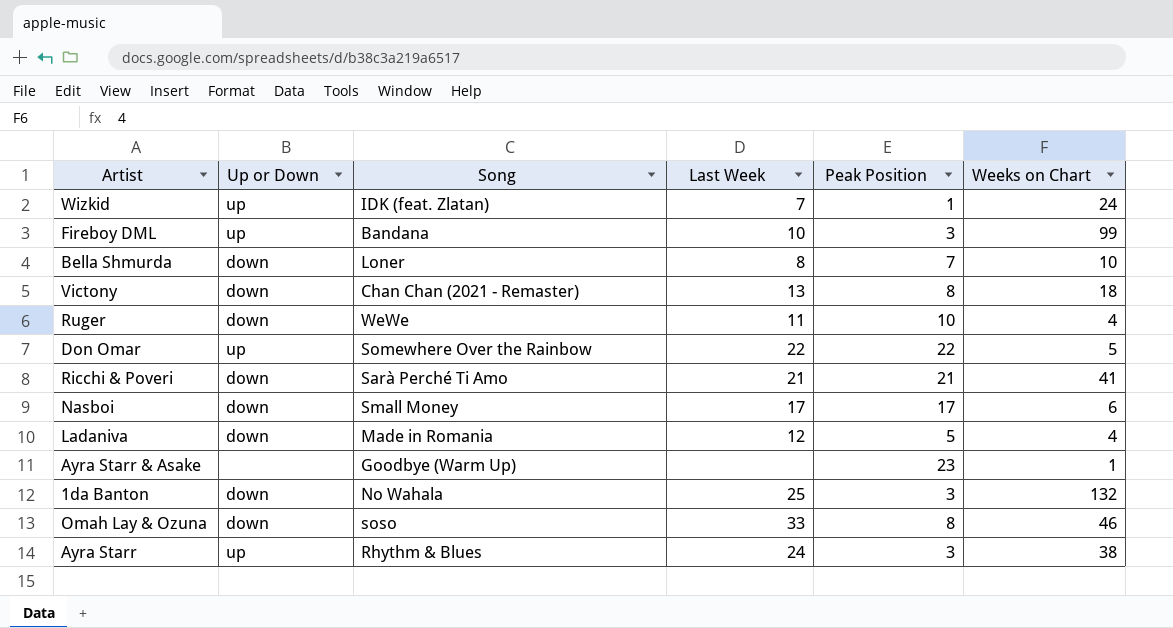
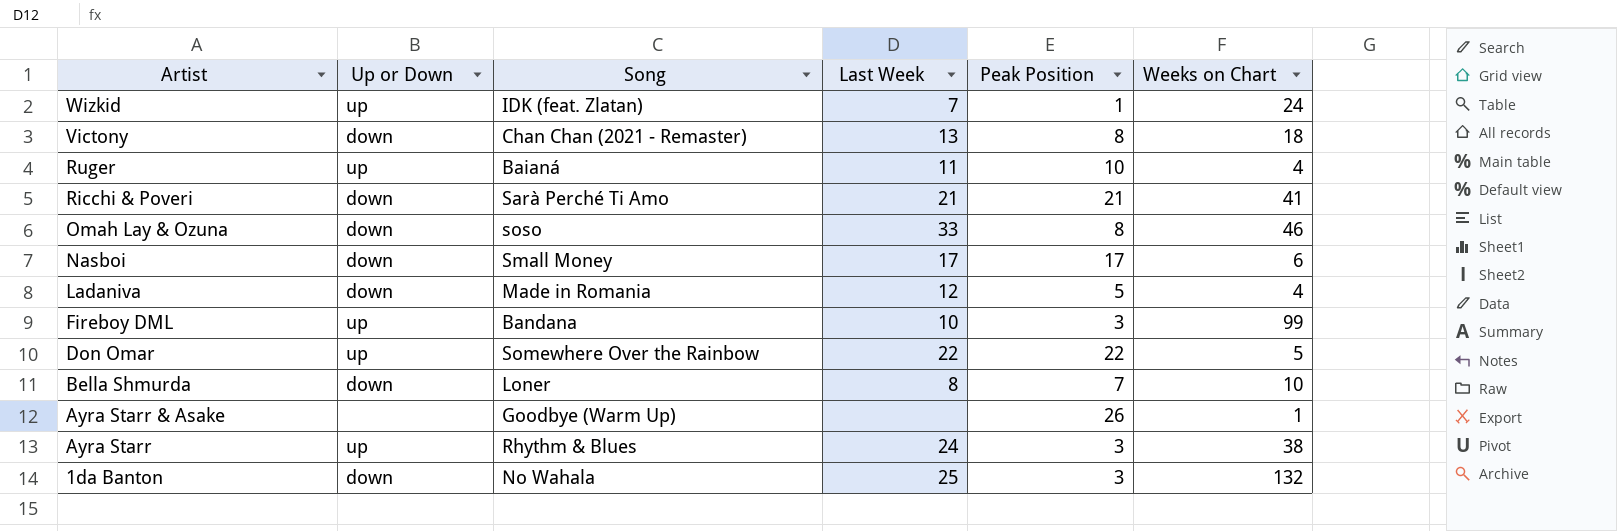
row order: none -> Artist descending
Ruger | Up or Down: down -> up
Ruger | Song: WeWe -> Baianá
Ayra Starr & Asake | Peak Position: 23 -> 26

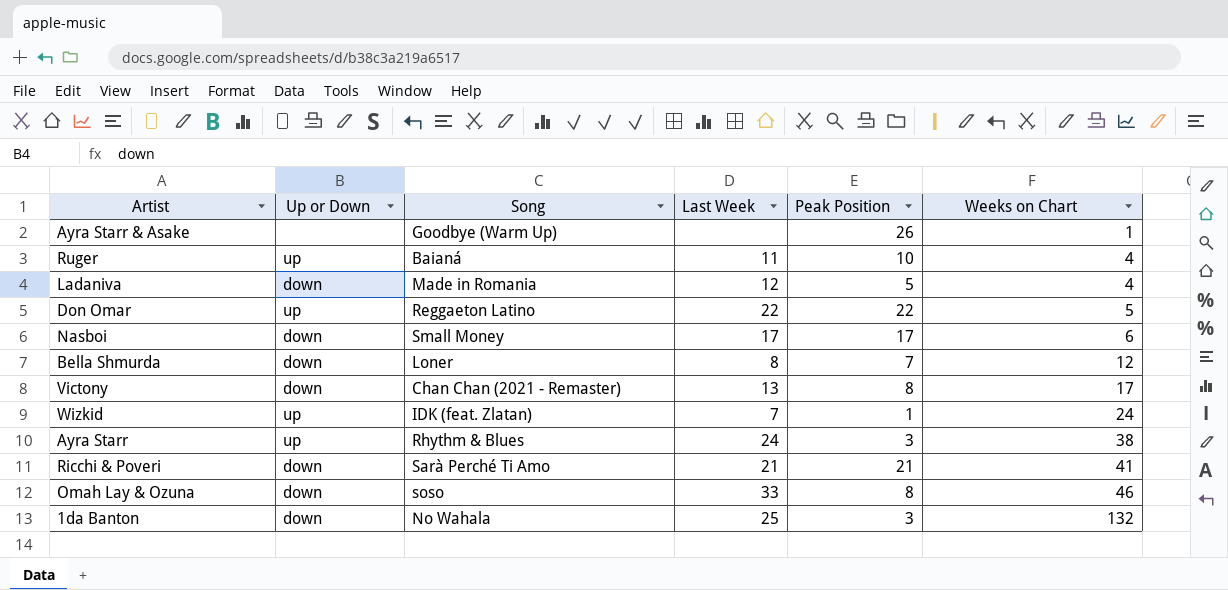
row order: Artist descending -> Weeks on Chart ascending
row Fireboy DML: up | Bandana | 10 | 3 | 99 -> none
Don Omar | Song: Somewhere Over the Rainbow -> Reggaeton Latino
Bella Shmurda | Weeks on Chart: 10 -> 12
Victony | Weeks on Chart: 18 -> 17

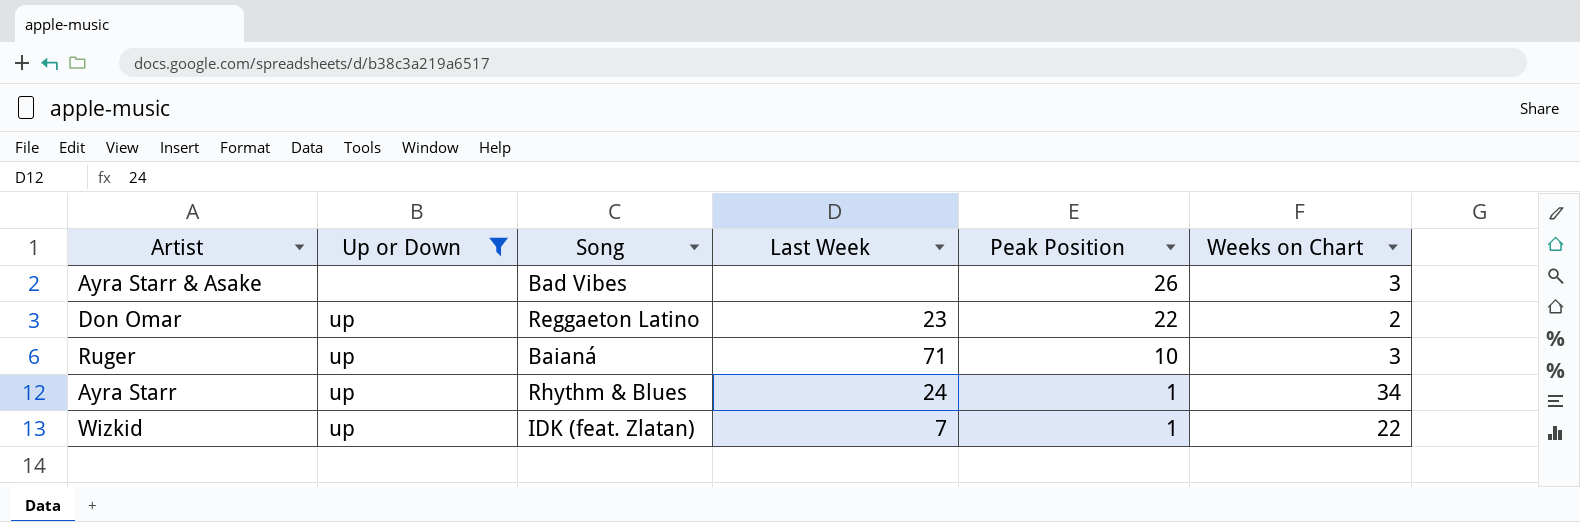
filter: none -> Up or Down != down
row order: Weeks on Chart ascending -> Peak Position descending
Ayra Starr & Asake | Song: Goodbye (Warm Up) -> Bad Vibes
Ayra Starr & Asake | Weeks on Chart: 1 -> 3
Don Omar | Last Week: 22 -> 23
Don Omar | Weeks on Chart: 5 -> 2
Ruger | Last Week: 11 -> 71
Ruger | Weeks on Chart: 4 -> 3
Ayra Starr | Peak Position: 3 -> 1
Ayra Starr | Weeks on Chart: 38 -> 34
Wizkid | Weeks on Chart: 24 -> 22

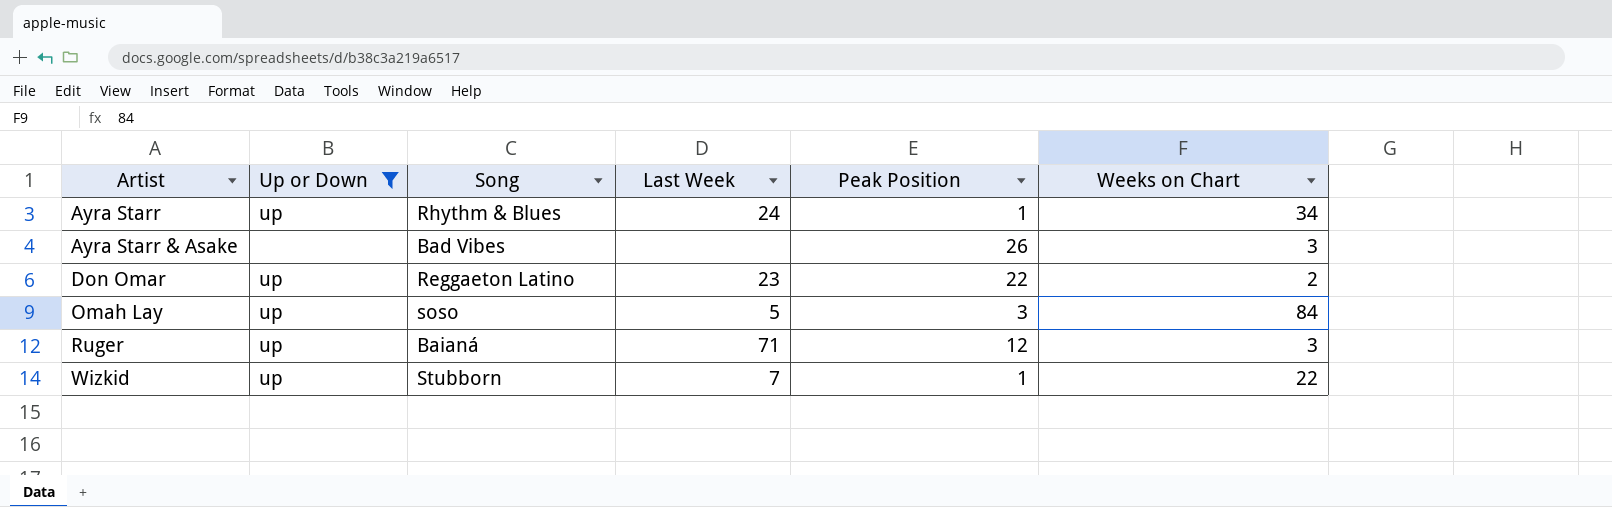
row order: Peak Position descending -> Artist ascending
row Omah Lay: none -> up | soso | 5 | 3 | 84
Ruger | Peak Position: 10 -> 12
Wizkid | Song: IDK (feat. Zlatan) -> Stubborn

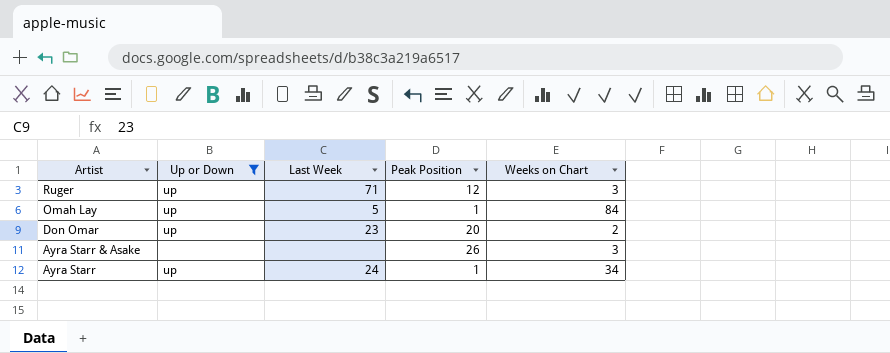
row order: Artist ascending -> Artist descending
column Song | position: 3 -> none
row Wizkid: up | Stubborn | 7 | 1 | 22 -> none
Omah Lay | Peak Position: 3 -> 1
Don Omar | Peak Position: 22 -> 20

